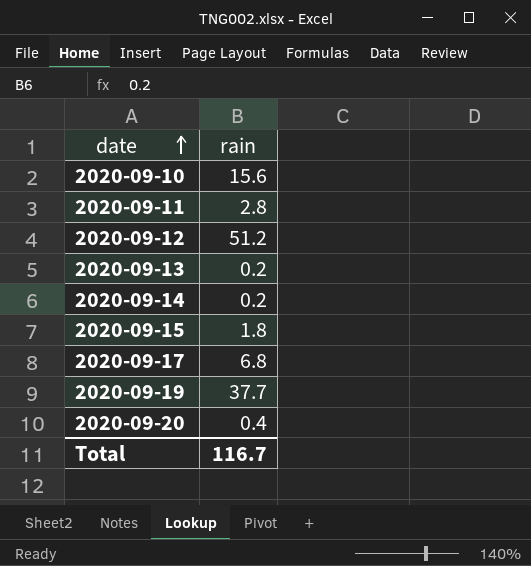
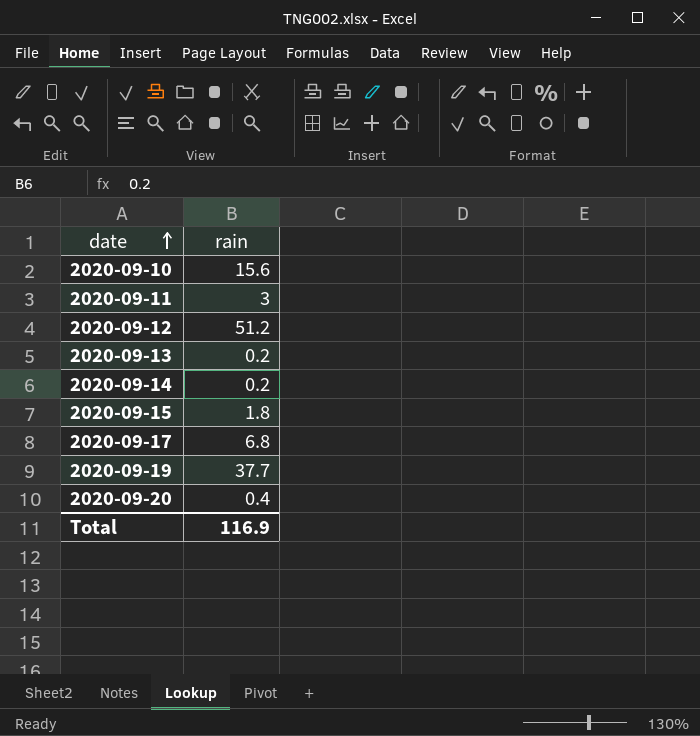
2020-09-11 | rain: 2.8 -> 3
Total | rain: 116.7 -> 116.9

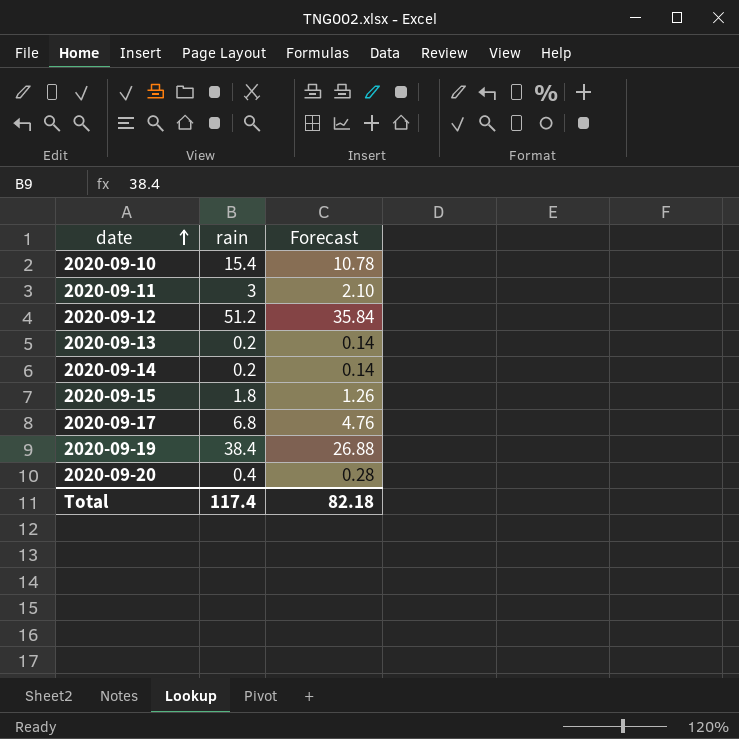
column Forecast | formula: none -> [rain] * 0.7
2020-09-10 | rain: 15.6 -> 15.4
2020-09-19 | rain: 37.7 -> 38.4
Total | rain: 116.9 -> 117.4

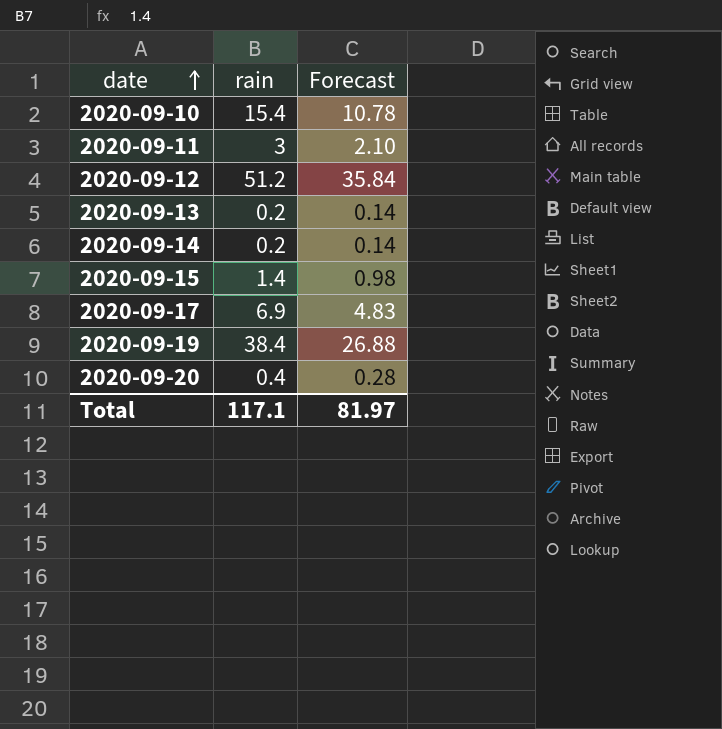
2020-09-15 | rain: 1.8 -> 1.4
2020-09-15 | Forecast: 1.26 -> 0.98
2020-09-17 | rain: 6.8 -> 6.9
2020-09-17 | Forecast: 4.76 -> 4.83
Total | rain: 117.4 -> 117.1
Total | Forecast: 82.18 -> 81.97

